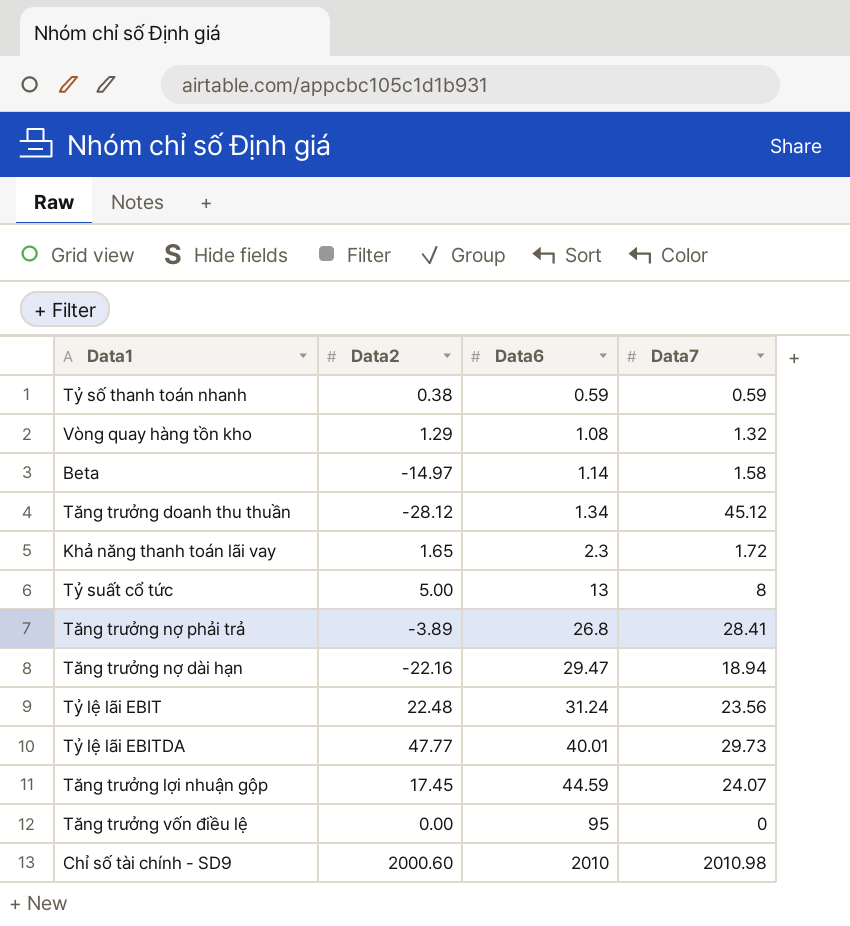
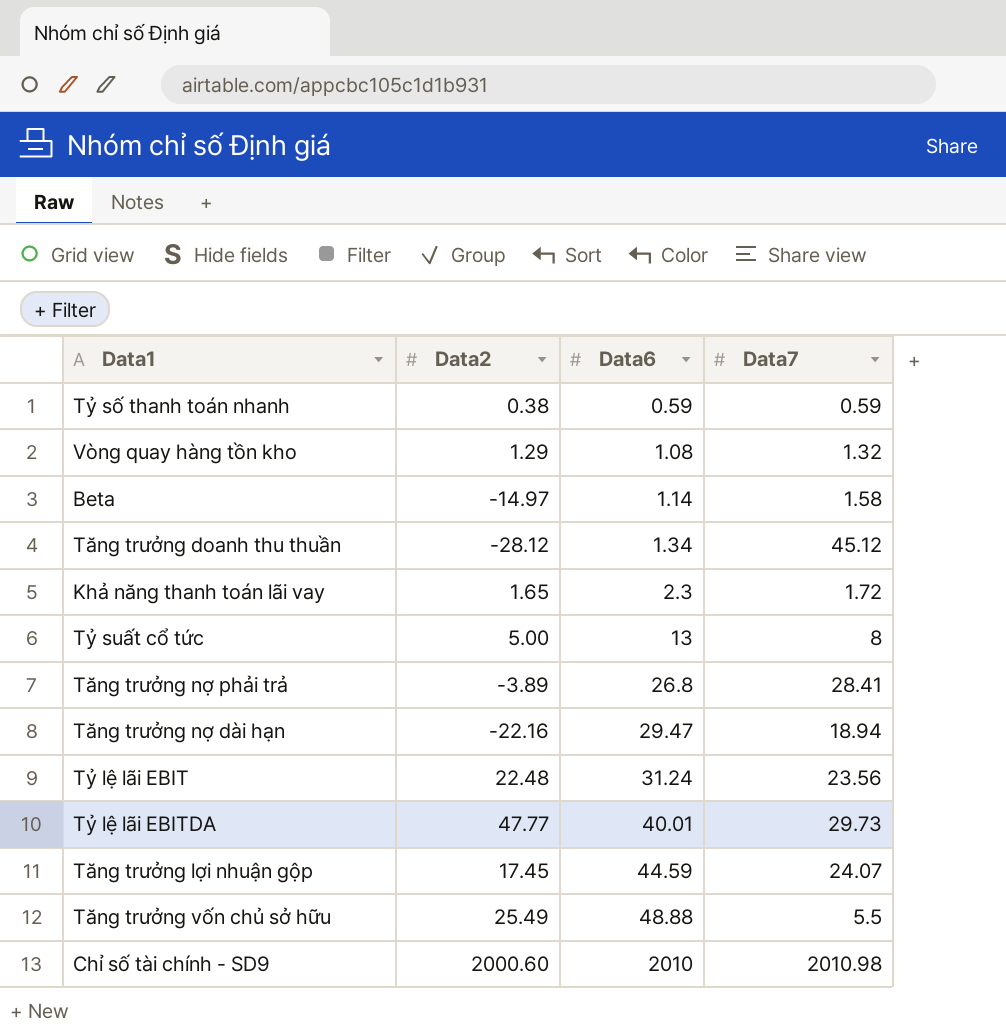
row Tăng trưởng vốn điều lệ: 0.00 | 95 | 0 -> none
row Tăng trưởng vốn chủ sở hữu: none -> 25.49 | 48.88 | 5.5

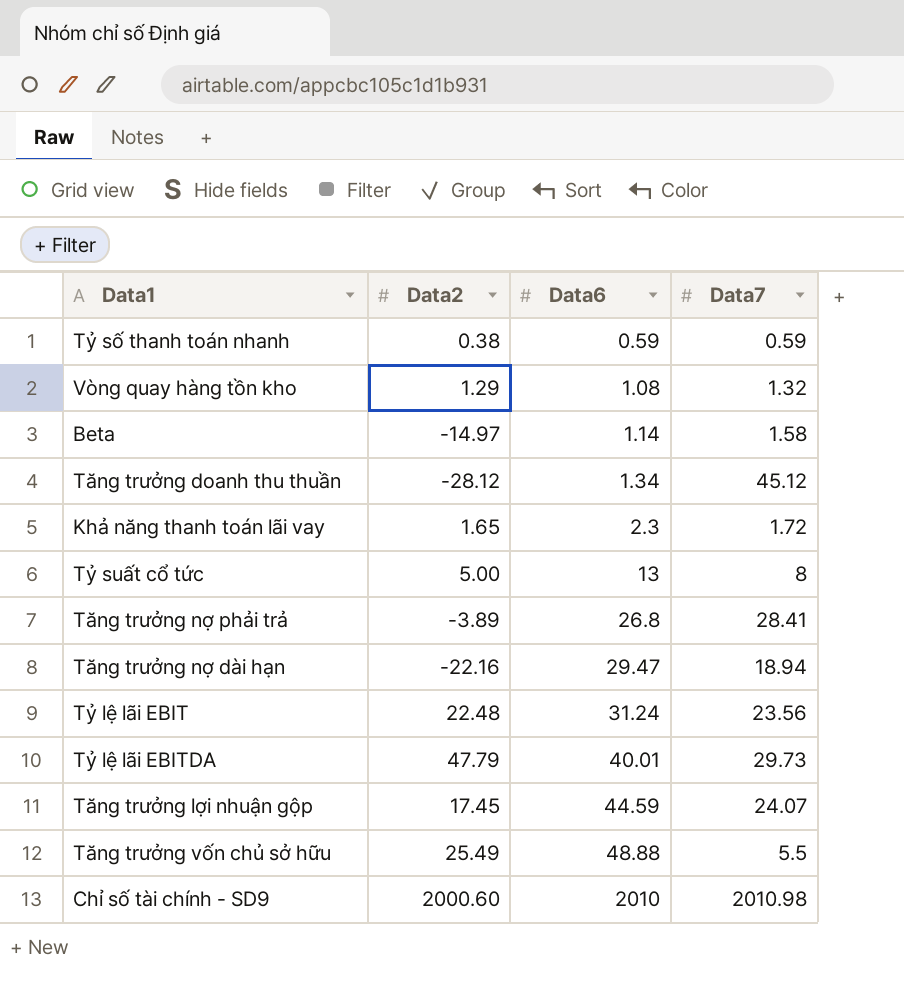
Tỷ lệ lãi EBITDA | Data2: 47.77 -> 47.79

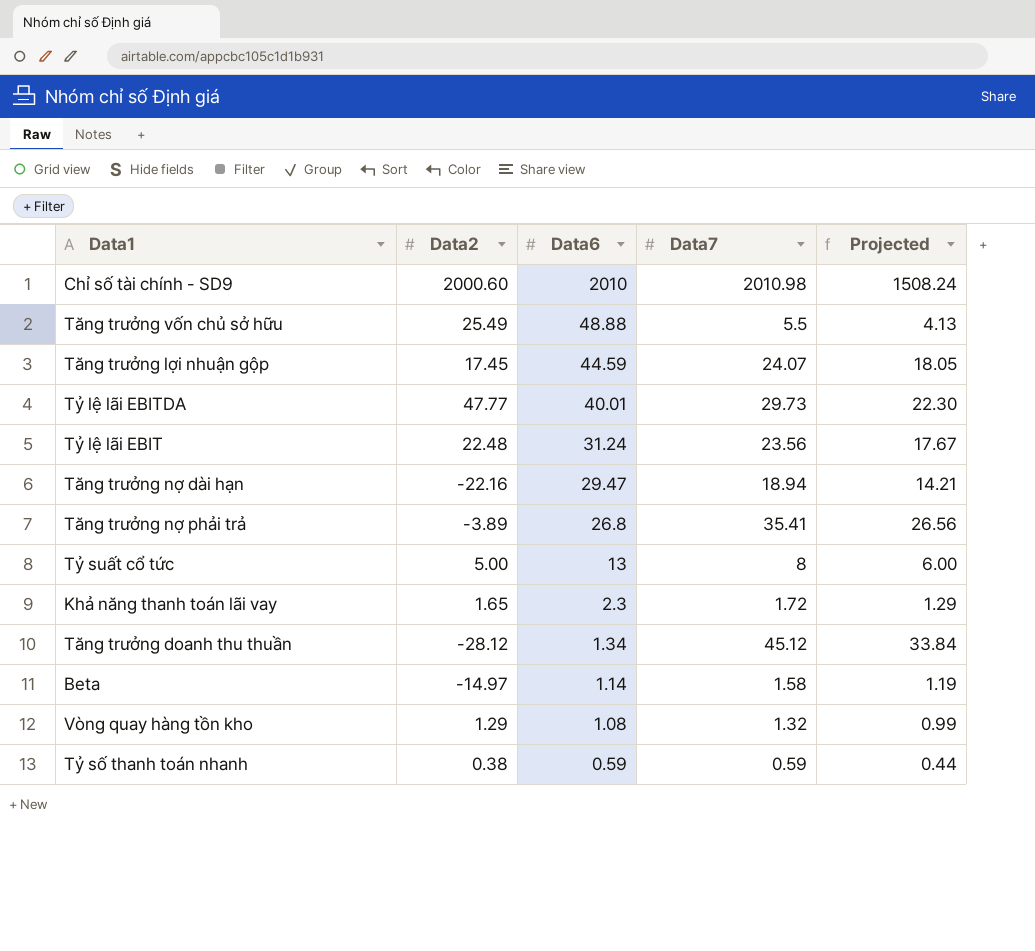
row order: Data6 ascending -> Data6 descending
column Projected | formula: none -> [Data7] * 0.75
Tỷ lệ lãi EBITDA | Data2: 47.79 -> 47.77
Tăng trưởng nợ phải trả | Data7: 28.41 -> 35.41

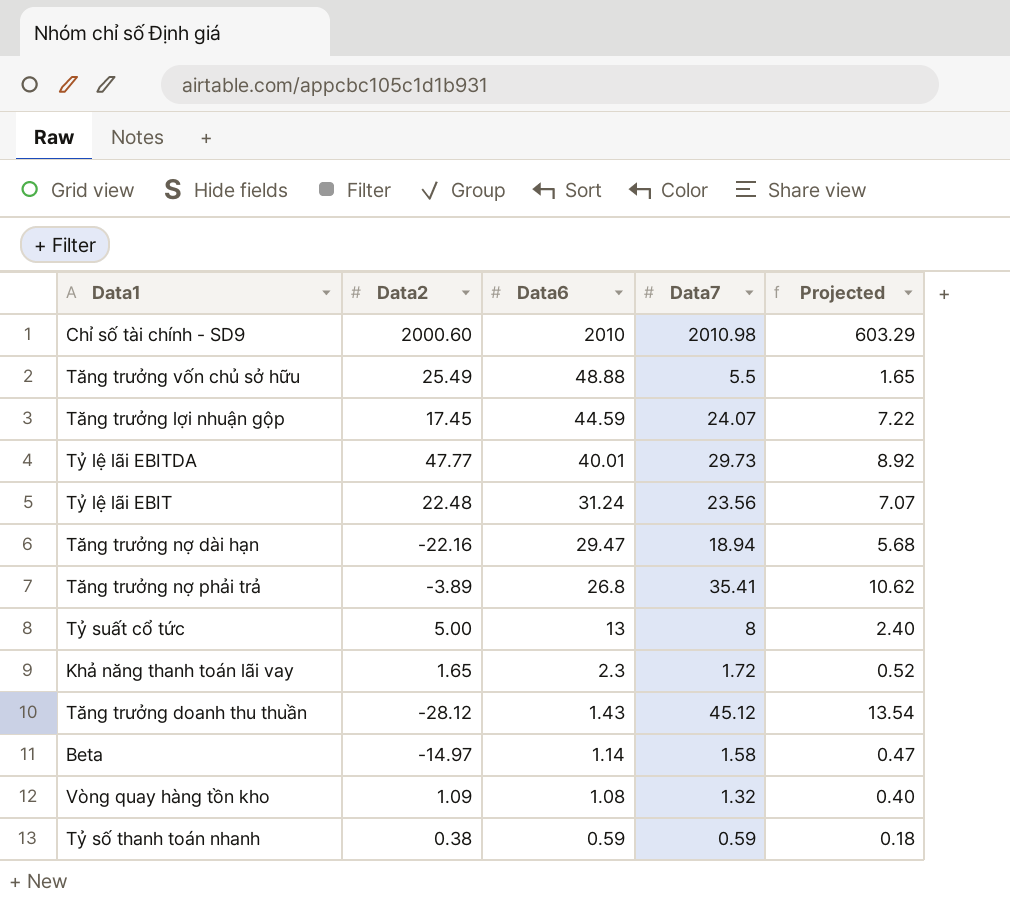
column Projected | formula: [Data7] * 0.75 -> [Data7] * 0.3
Tăng trưởng doanh thu thuần | Data6: 1.34 -> 1.43
Vòng quay hàng tồn kho | Data2: 1.29 -> 1.09

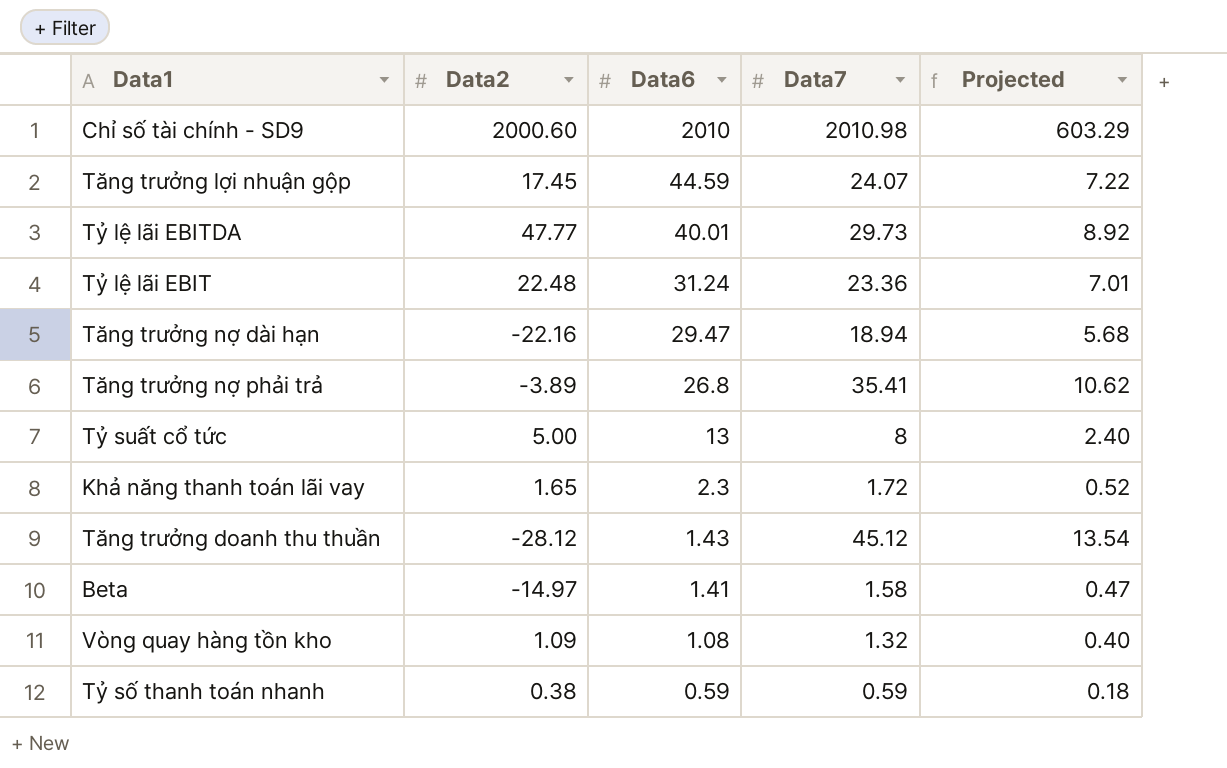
row Tăng trưởng vốn chủ sở hữu: 25.49 | 48.88 | 5.5 | 1.65 -> none
Tỷ lệ lãi EBIT | Data7: 23.56 -> 23.36
Tỷ lệ lãi EBIT | Projected: 7.07 -> 7.01
Beta | Data6: 1.14 -> 1.41

